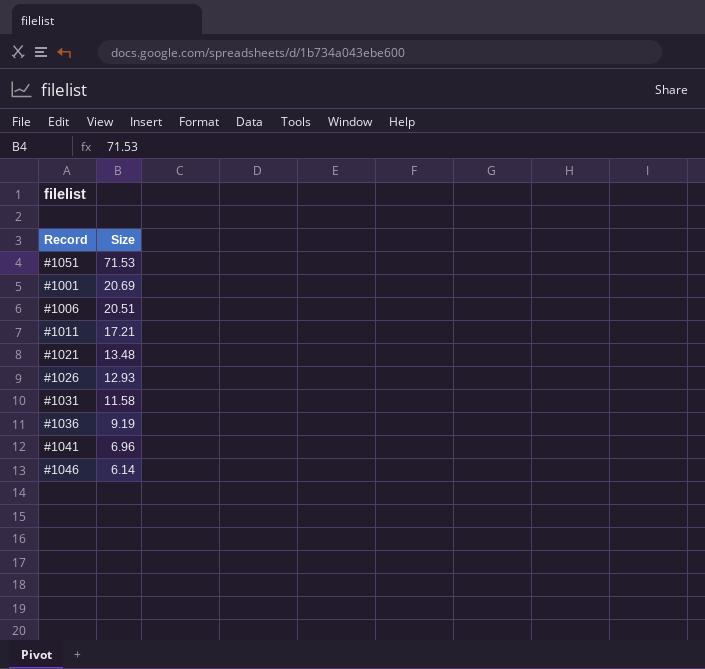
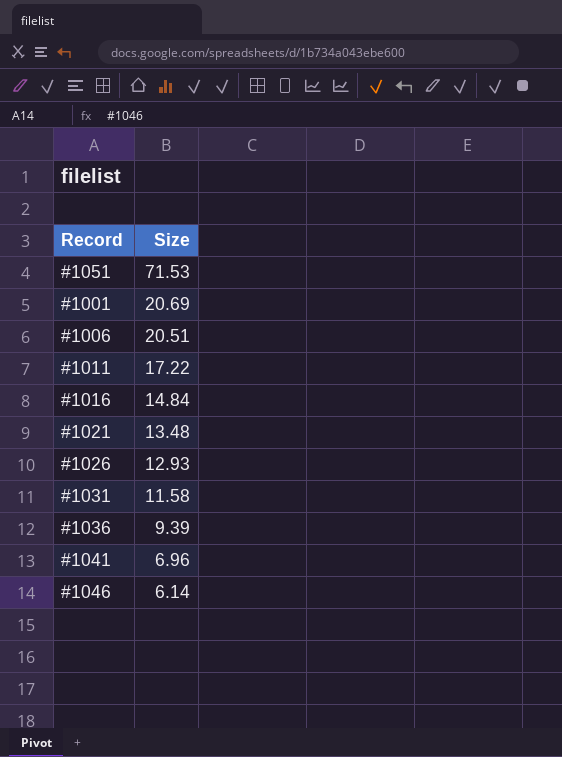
#1011 | Size: 17.21 -> 17.22
row #1016: none -> 14.84
#1036 | Size: 9.19 -> 9.39

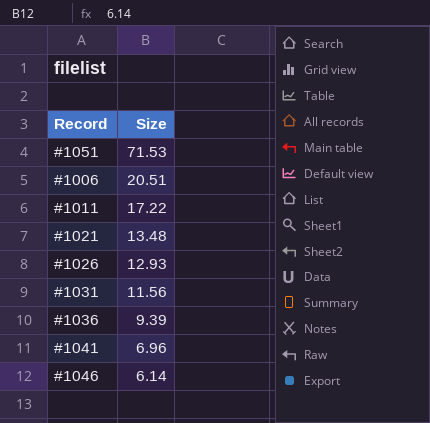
row #1001: 20.69 -> none
row #1016: 14.84 -> none
#1031 | Size: 11.58 -> 11.56

